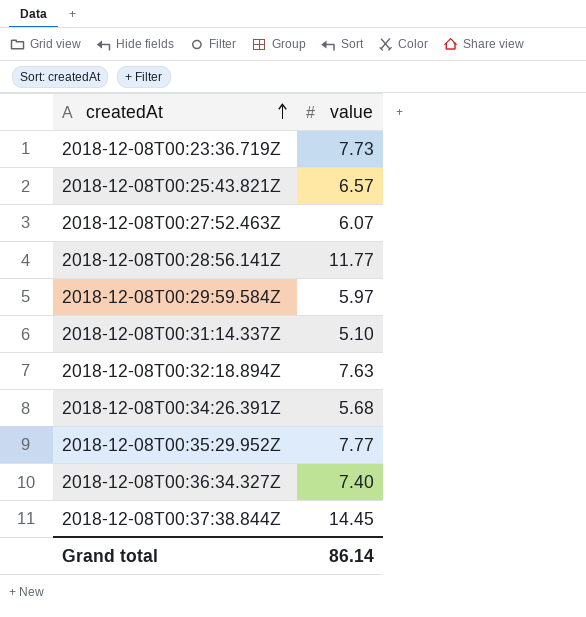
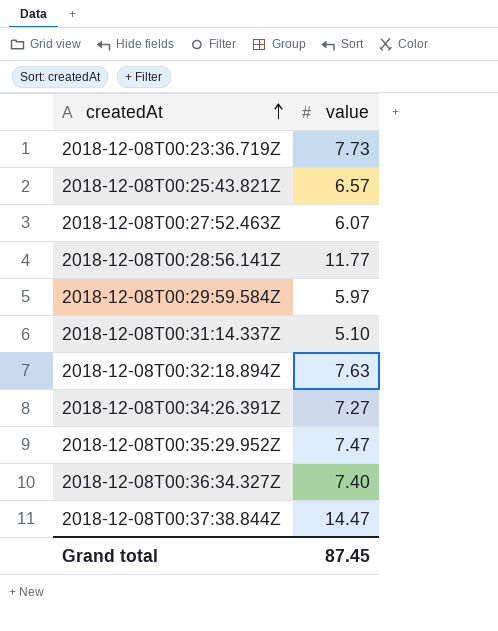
2018-12-08T00:34:26.391Z | value: 5.68 -> 7.27
2018-12-08T00:35:29.952Z | value: 7.77 -> 7.47
2018-12-08T00:37:38.844Z | value: 14.45 -> 14.47
Grand total | value: 86.14 -> 87.45

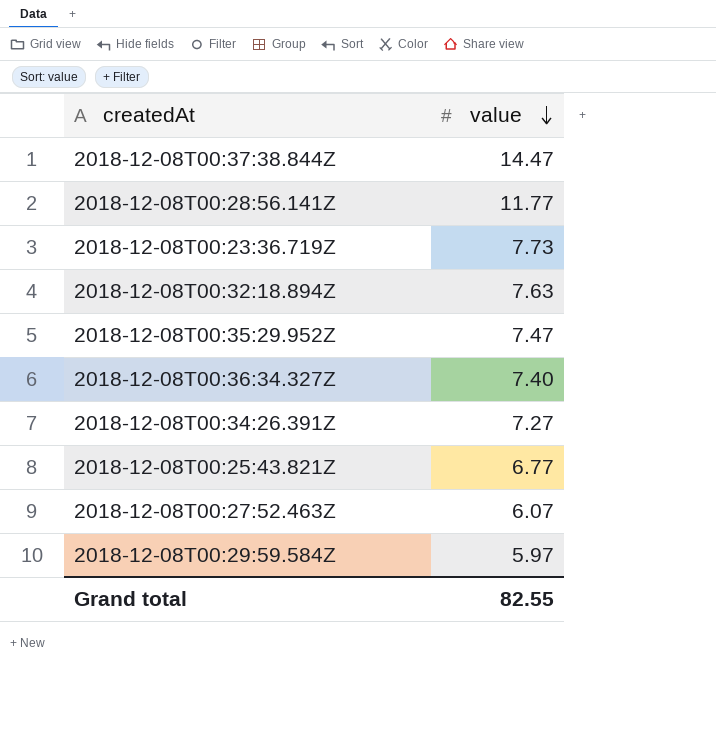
row order: createdAt ascending -> value descending
row 2018-12-08T00:31:14.337Z: 5.10 -> none
2018-12-08T00:25:43.821Z | value: 6.57 -> 6.77
Grand total | value: 87.45 -> 82.55

